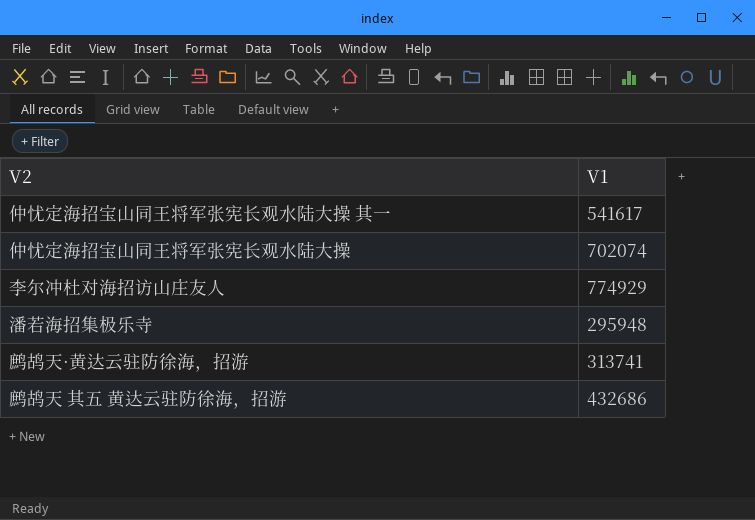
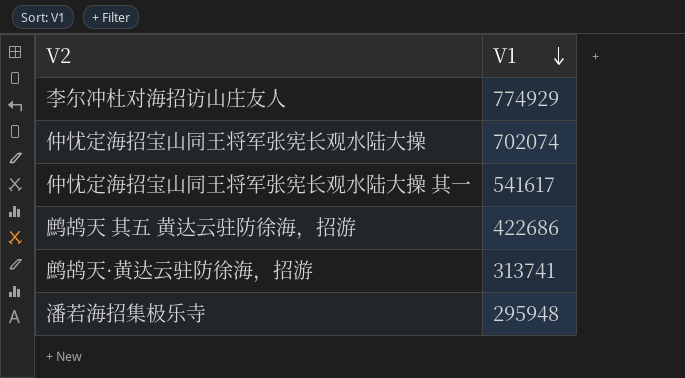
row order: none -> V1 descending
鹧鸪天 其五 黄达云驻防徐海，招游 | V1: 432686 -> 422686

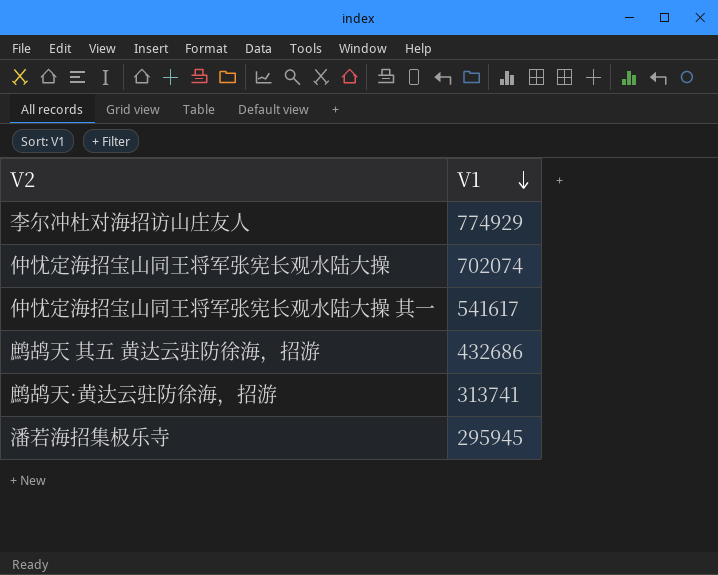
鹧鸪天 其五 黄达云驻防徐海，招游 | V1: 422686 -> 432686
潘若海招集极乐寺 | V1: 295948 -> 295945

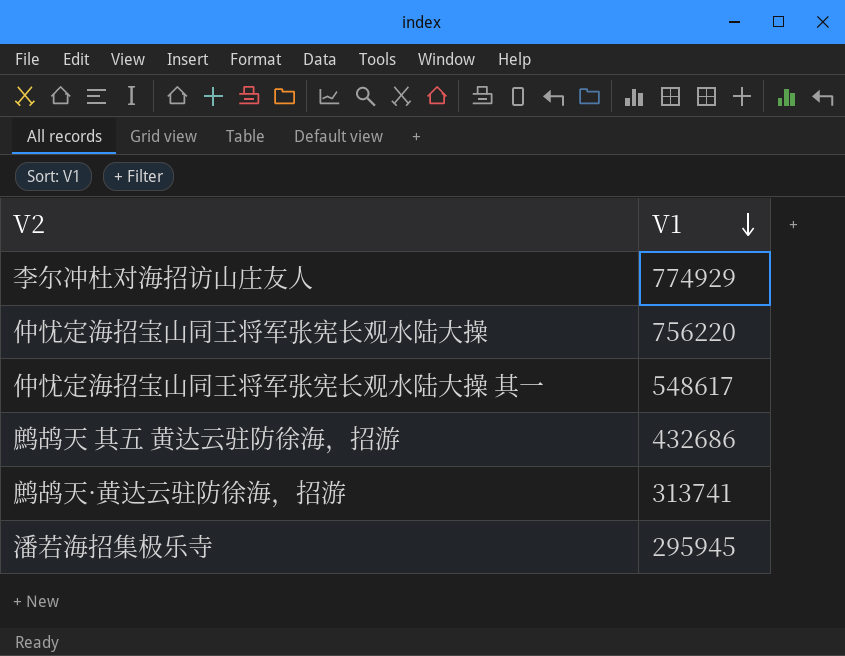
仲忧定海招宝山同王将军张宪长观水陆大操 | V1: 702074 -> 756220
仲忧定海招宝山同王将军张宪长观水陆大操 其一 | V1: 541617 -> 548617

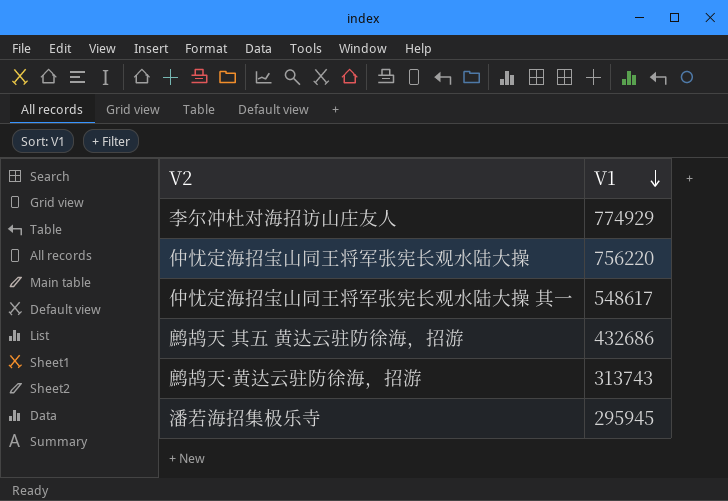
鹧鸪天·黄达云驻防徐海，招游 | V1: 313741 -> 313743

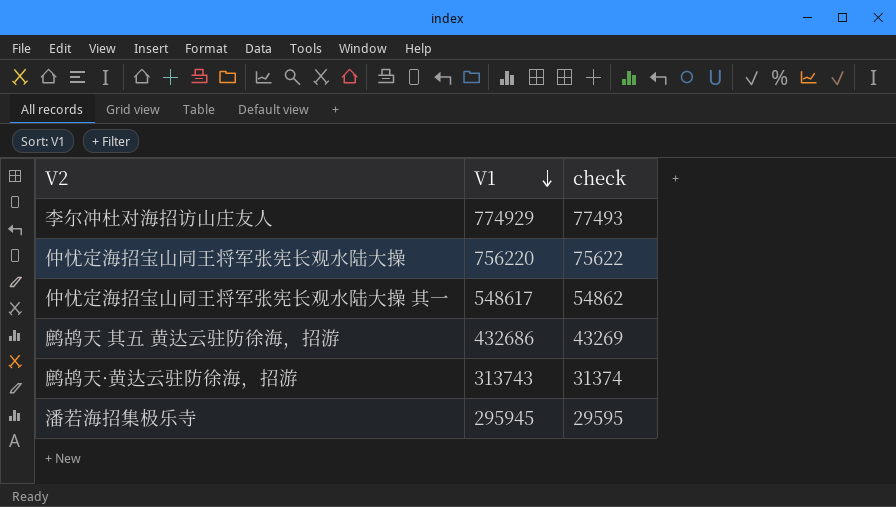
column check | formula: none -> [V1] * 0.1

